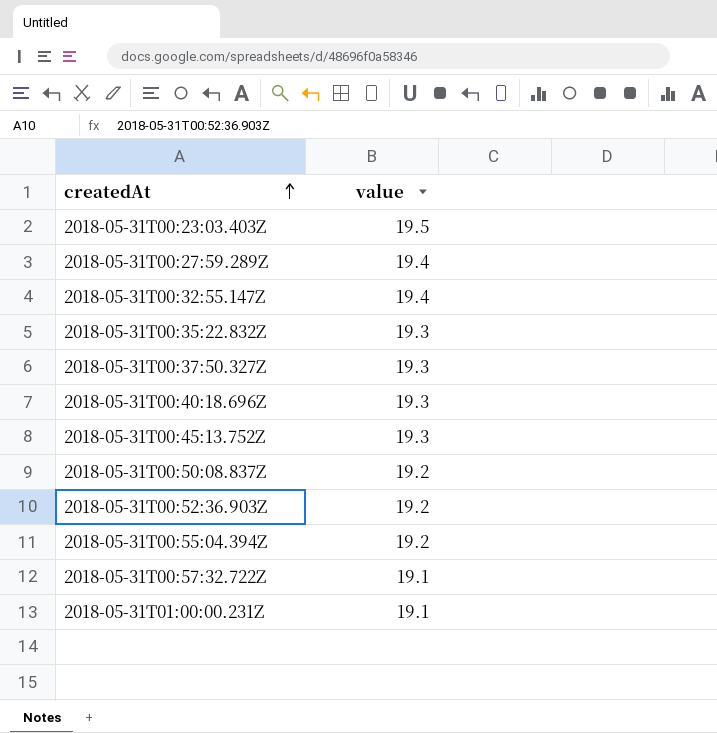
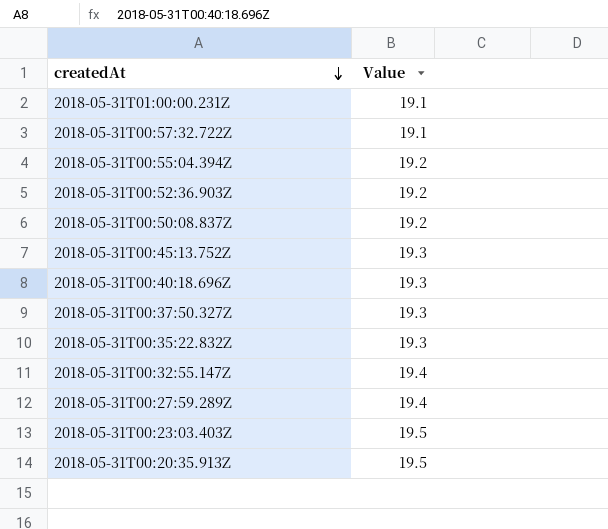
row order: createdAt ascending -> createdAt descending
column name: value -> Value
row 2018-05-31T00:20:35.913Z: none -> 19.5

